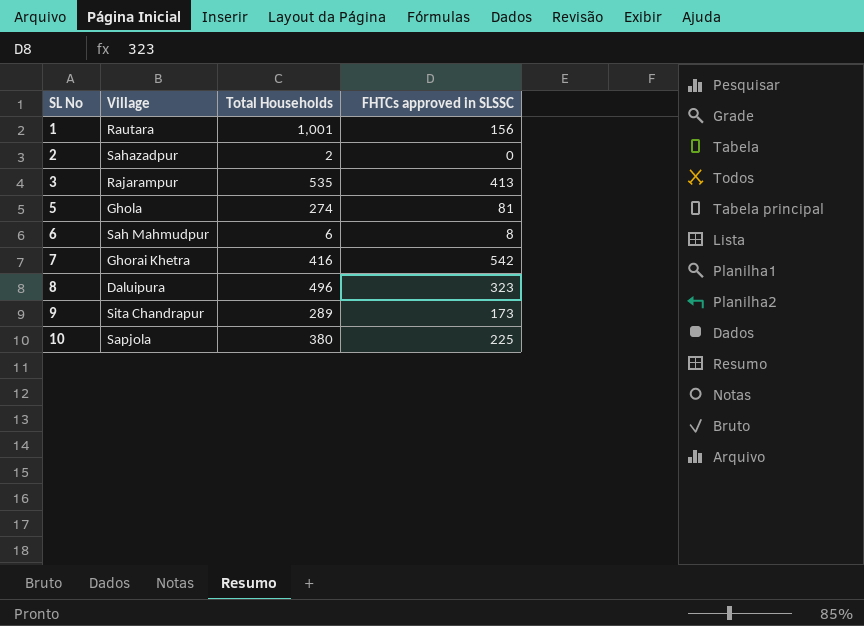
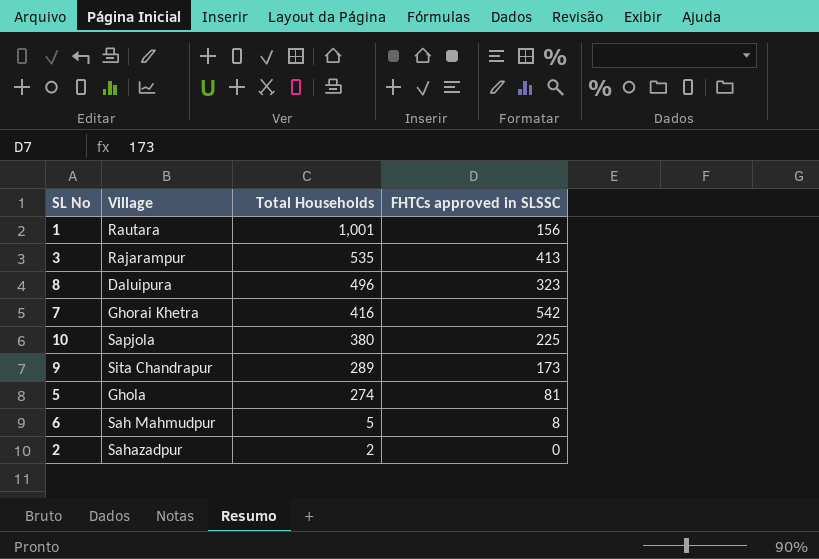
row order: SL No ascending -> Total Households descending
6 | Total Households: 6 -> 5

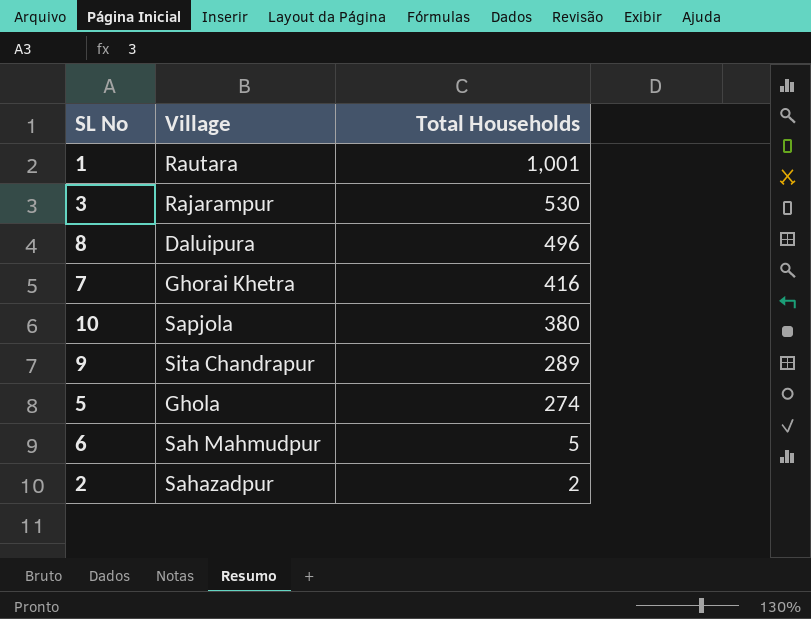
column FHTCs approved in SLSSC | position: 4 -> none
3 | Total Households: 535 -> 530

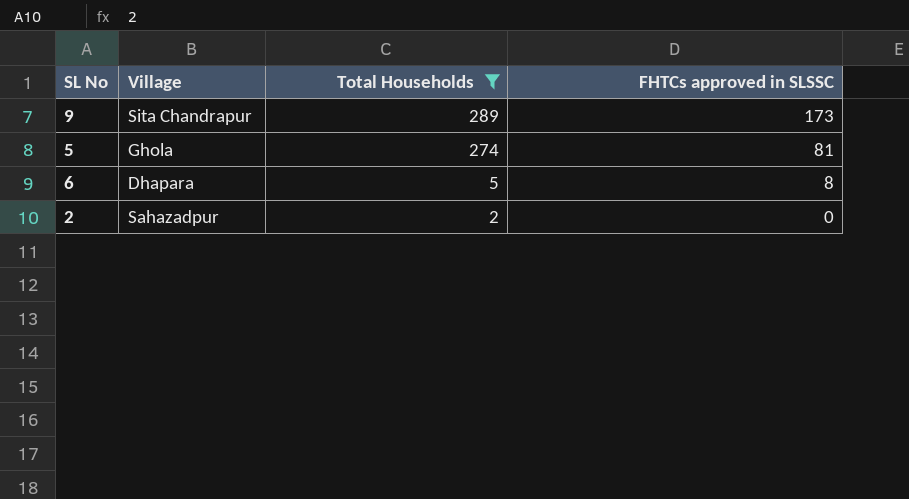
filter: none -> Total Households <= 289
column FHTCs approved in SLSSC | position: none -> 4
6 | Village: Sah Mahmudpur -> Dhapara

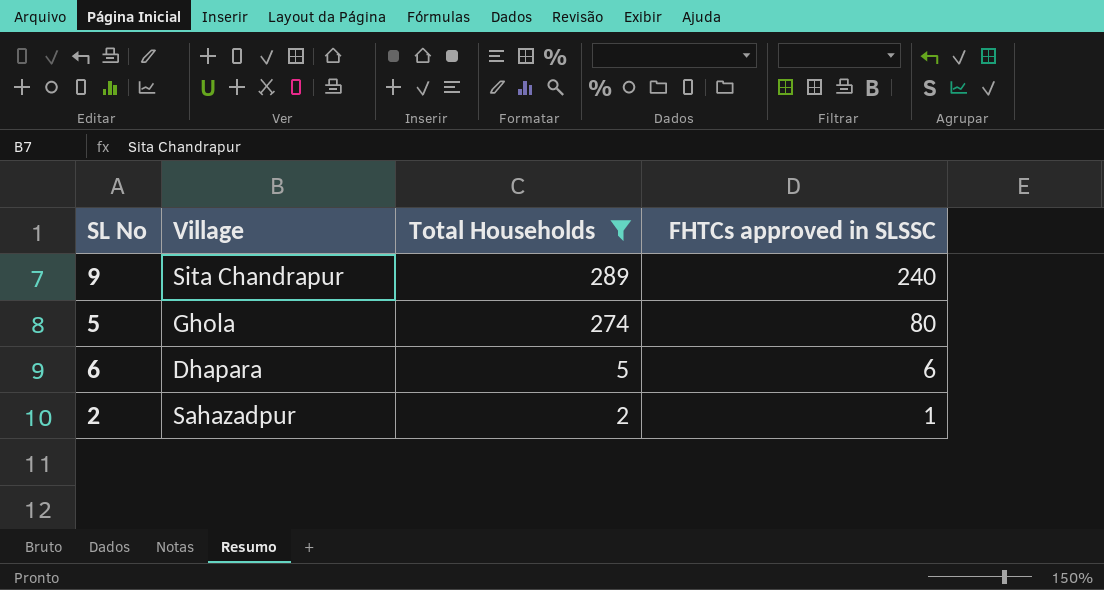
9 | FHTCs approved in SLSSC: 173 -> 240
5 | FHTCs approved in SLSSC: 81 -> 80
6 | FHTCs approved in SLSSC: 8 -> 6
2 | FHTCs approved in SLSSC: 0 -> 1

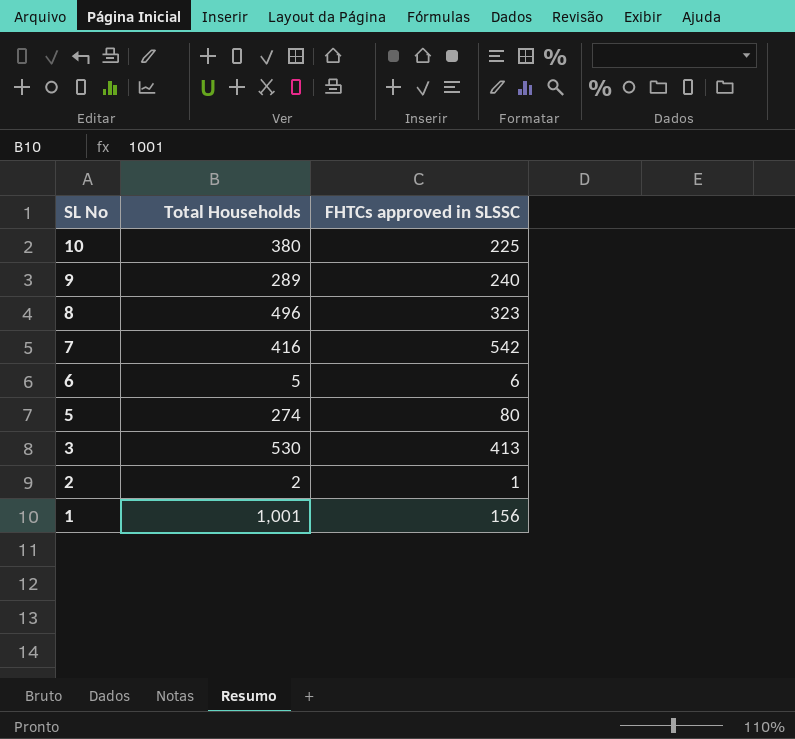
filter: Total Households <= 289 -> none
row order: Total Households descending -> SL No descending
column Village | position: 2 -> none

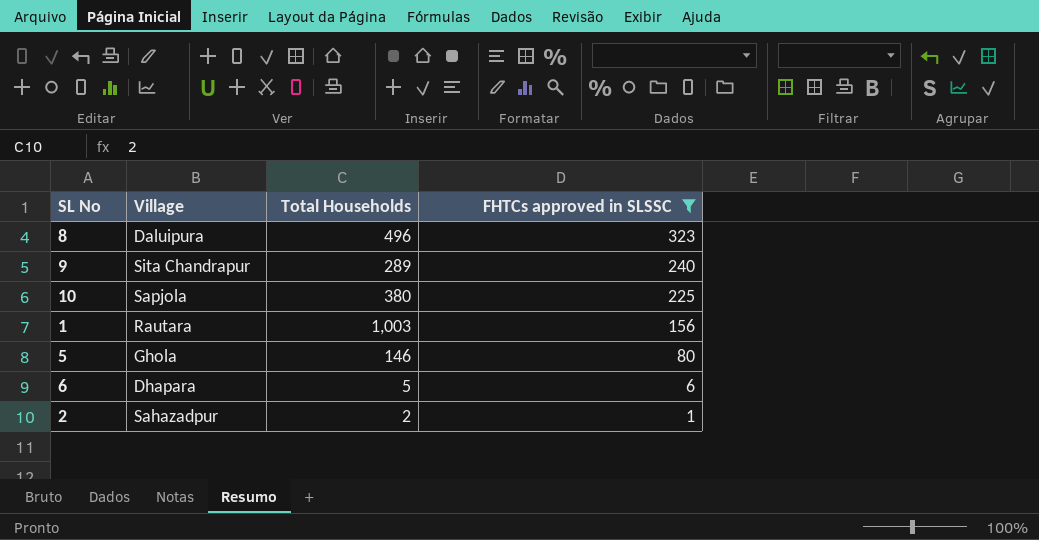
filter: none -> FHTCs approved in SLSSC <= 323
row order: SL No descending -> FHTCs approved in SLSSC descending
column Village | position: none -> 2
1 | Total Households: 1,001 -> 1,003
5 | Total Households: 274 -> 146

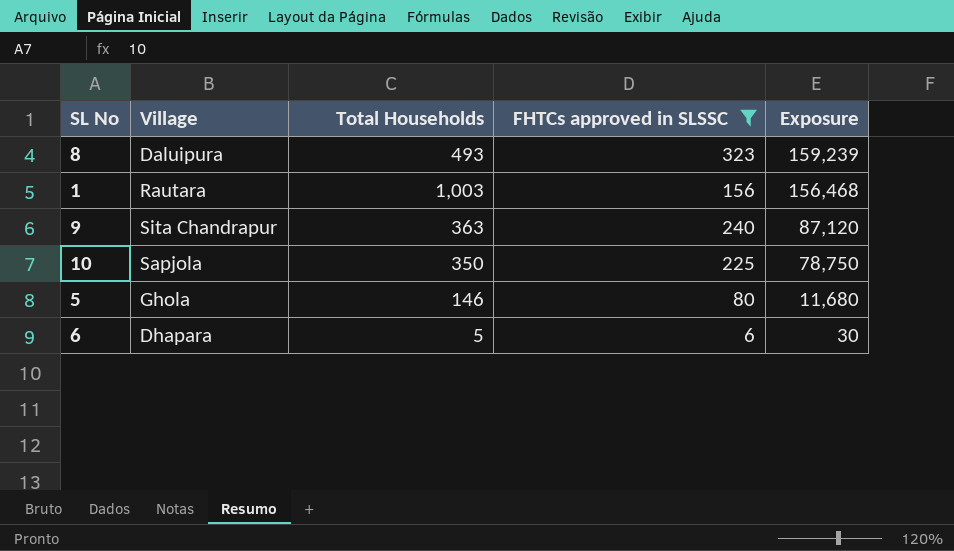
row order: FHTCs approved in SLSSC descending -> Exposure descending
column Exposure | formula: none -> [Total Households] * [FHTCs approved in SLSSC]
row 2: Sahazadpur | 2 | 1 -> none
8 | Total Households: 496 -> 493
9 | Total Households: 289 -> 363
10 | Total Households: 380 -> 350

